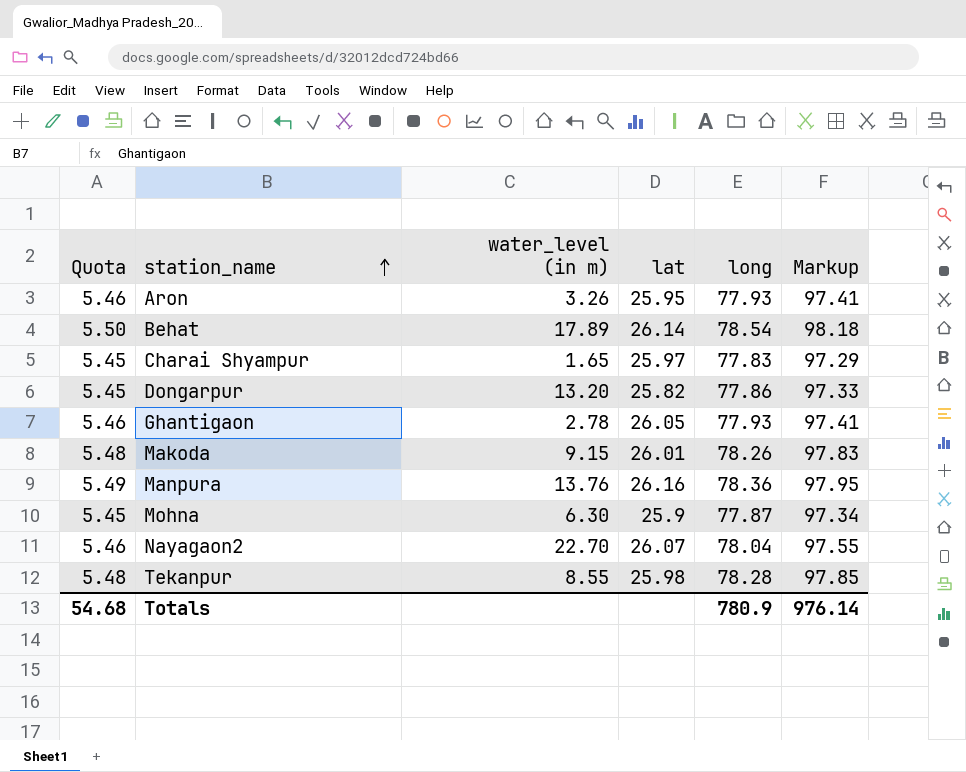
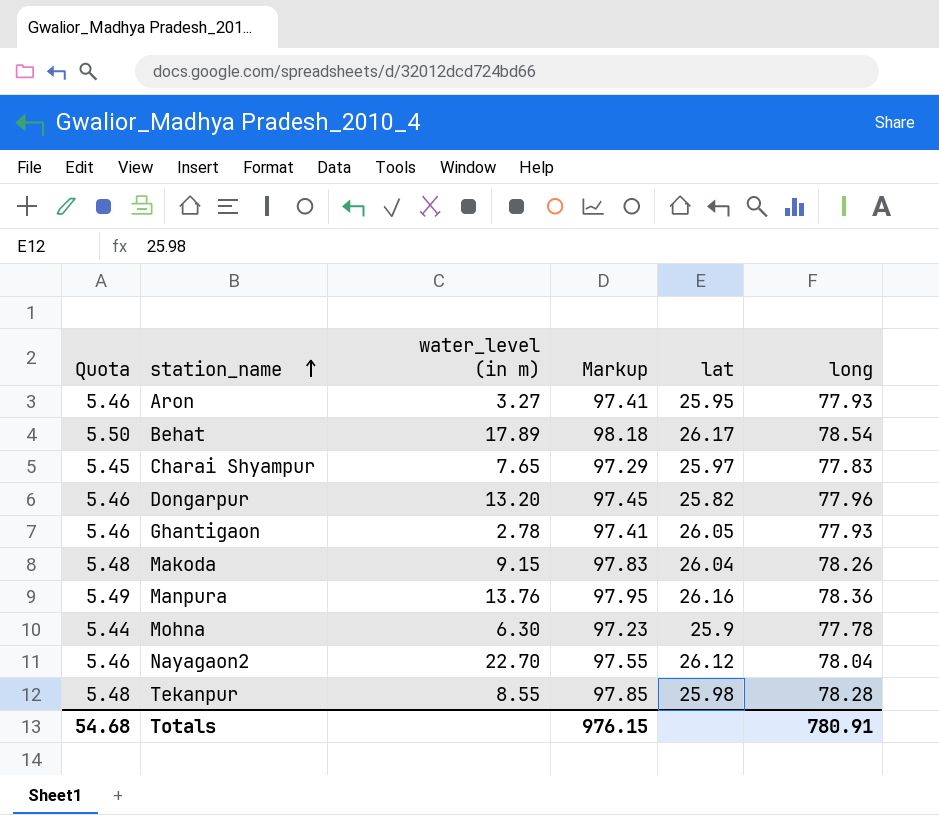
column Markup | position: 6 -> 4
Aron | water_level (in m): 3.26 -> 3.27
Behat | lat: 26.14 -> 26.17
Charai Shyampur | water_level (in m): 1.65 -> 7.65
Dongarpur | Quota: 5.45 -> 5.46
Dongarpur | Markup: 97.33 -> 97.45
Dongarpur | long: 77.86 -> 77.96
Makoda | lat: 26.01 -> 26.04
Mohna | Quota: 5.45 -> 5.44
Mohna | Markup: 97.34 -> 97.23
Mohna | long: 77.87 -> 77.78
Nayagaon2 | lat: 26.07 -> 26.12
Totals | Markup: 976.14 -> 976.15
Totals | long: 780.9 -> 780.91

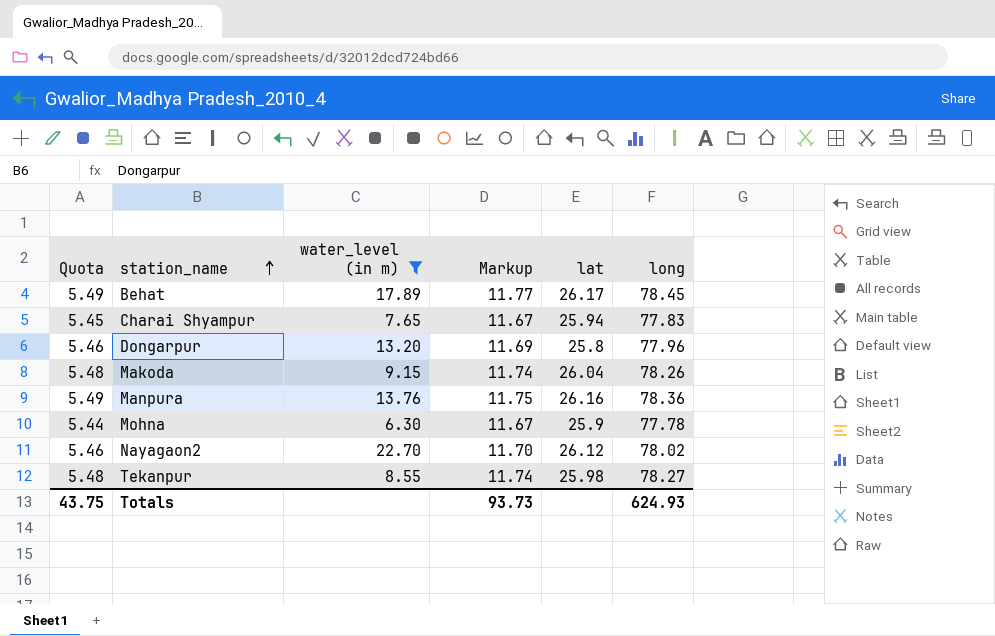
filter: none -> water_level (in m) >= 6.30
column Markup | formula: [long] * 1.25 -> [long] * 0.15
Behat | Quota: 5.50 -> 5.49
Behat | long: 78.54 -> 78.45
Charai Shyampur | lat: 25.97 -> 25.94
Dongarpur | lat: 25.82 -> 25.8
Nayagaon2 | long: 78.04 -> 78.02
Tekanpur | long: 78.28 -> 78.27
Totals | Quota: 54.68 -> 43.75
Totals | Markup: 976.15 -> 93.73
Totals | long: 780.91 -> 624.93

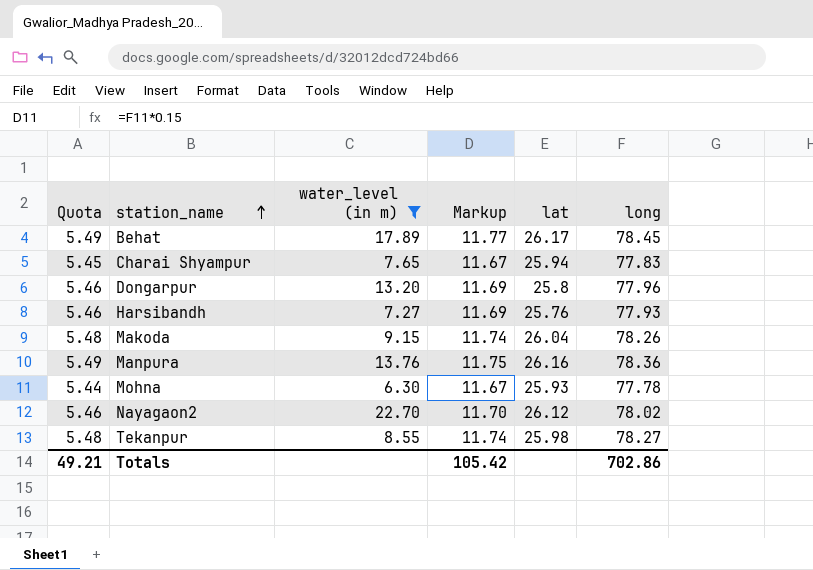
row Harsibandh: none -> 5.46 | 7.27 | 11.69 | 25.76 | 77.93
Mohna | lat: 25.9 -> 25.93
Totals | Quota: 43.75 -> 49.21
Totals | Markup: 93.73 -> 105.42
Totals | long: 624.93 -> 702.86

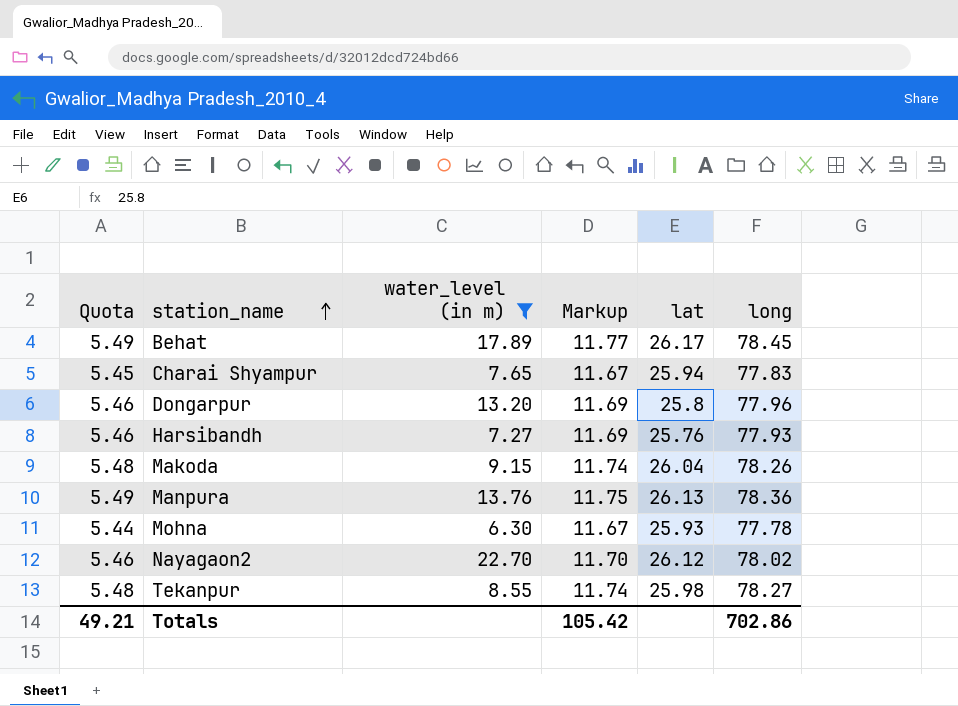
Manpura | lat: 26.16 -> 26.13

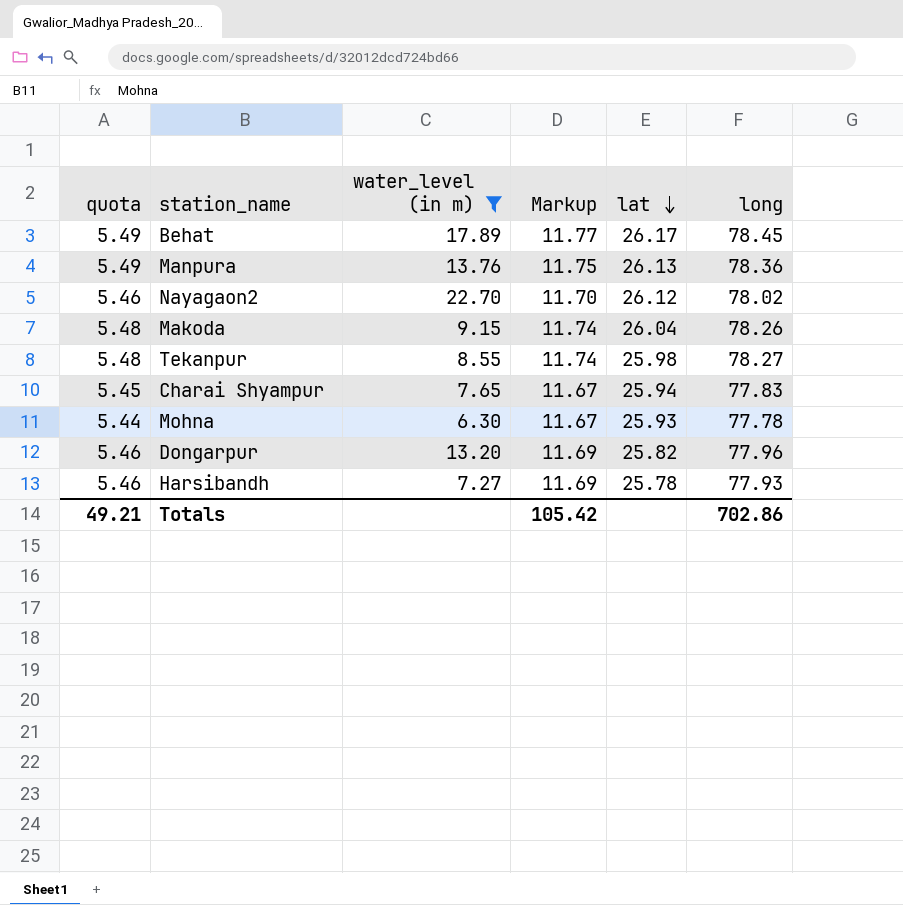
row order: station_name ascending -> lat descending
column name: Quota -> quota
Dongarpur | lat: 25.8 -> 25.82
Harsibandh | lat: 25.76 -> 25.78

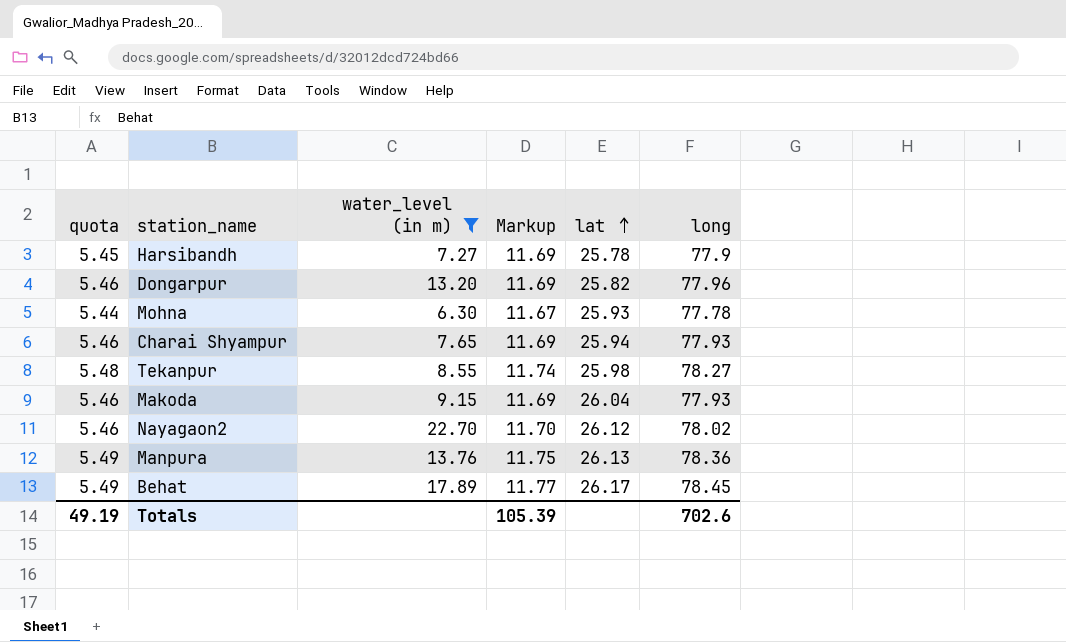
row order: lat descending -> lat ascending
Harsibandh | quota: 5.46 -> 5.45
Harsibandh | long: 77.93 -> 77.9
Charai Shyampur | quota: 5.45 -> 5.46
Charai Shyampur | Markup: 11.67 -> 11.69
Charai Shyampur | long: 77.83 -> 77.93
Makoda | quota: 5.48 -> 5.46
Makoda | Markup: 11.74 -> 11.69
Makoda | long: 78.26 -> 77.93
Totals | quota: 49.21 -> 49.19
Totals | Markup: 105.42 -> 105.39
Totals | long: 702.86 -> 702.6

